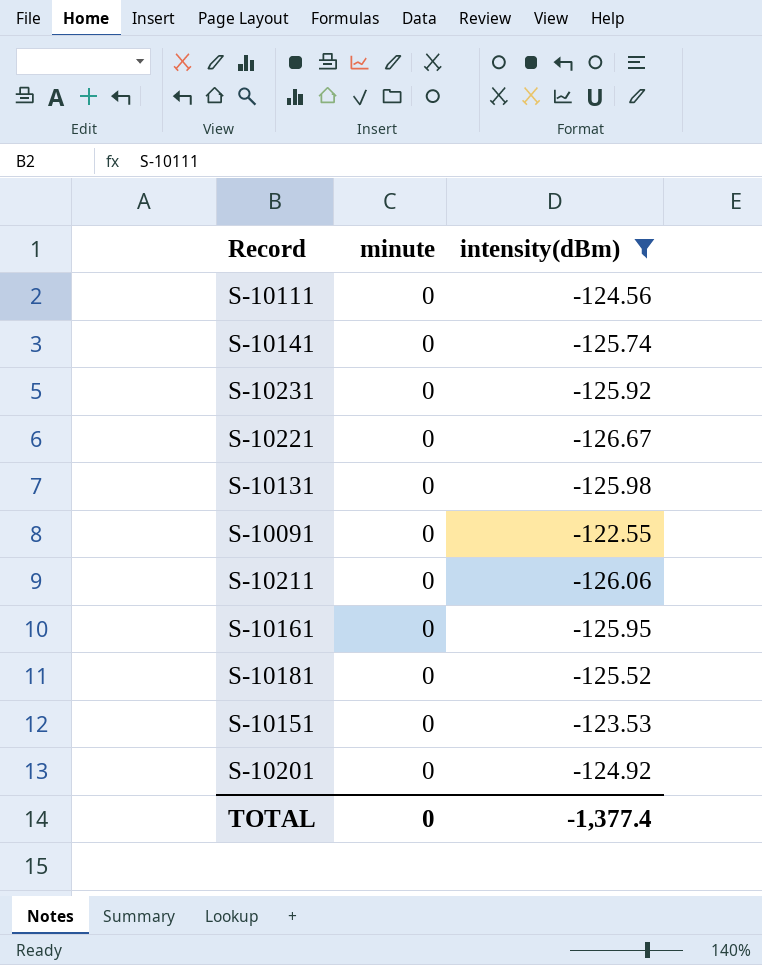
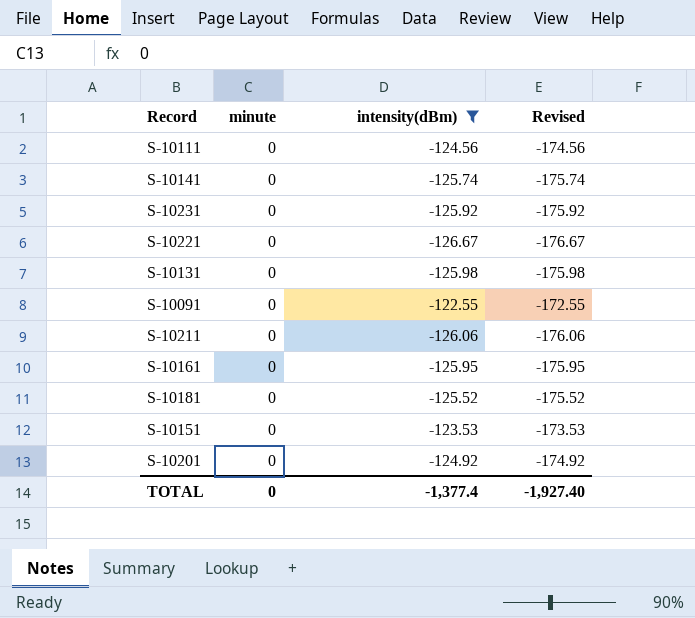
column Revised | formula: none -> [intensity(dBm)] - 50

